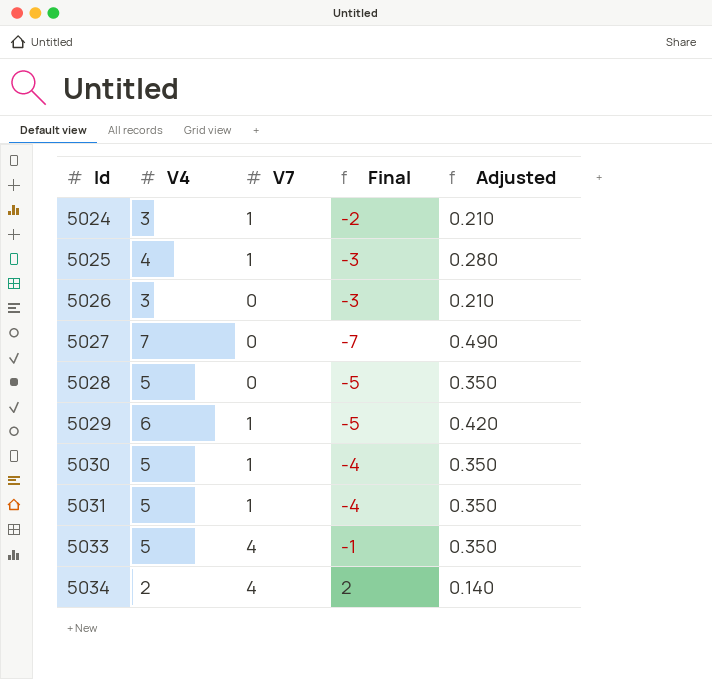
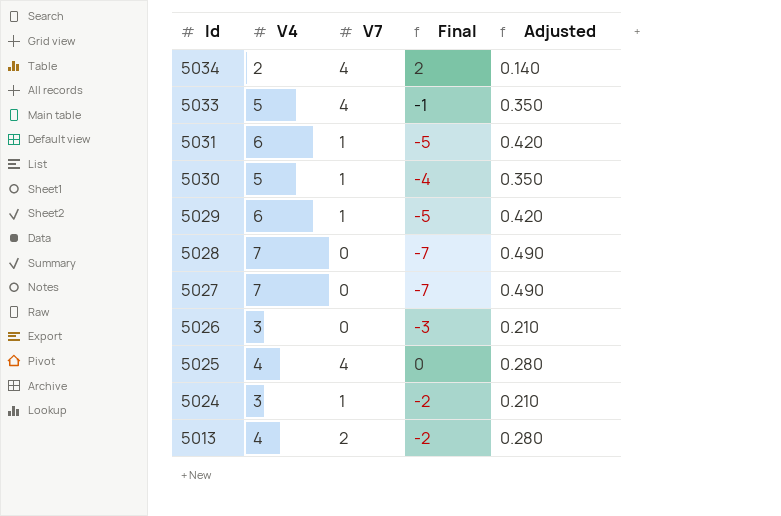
row order: Id ascending -> Id descending
5031 | V4: 5 -> 6
5031 | Final: -4 -> -5
5031 | Adjusted: 0.350 -> 0.420
5028 | V4: 5 -> 7
5028 | Final: -5 -> -7
5028 | Adjusted: 0.350 -> 0.490
5025 | V7: 1 -> 4
5025 | Final: -3 -> 0
row 5013: none -> 4 | 2 | -2 | 0.280

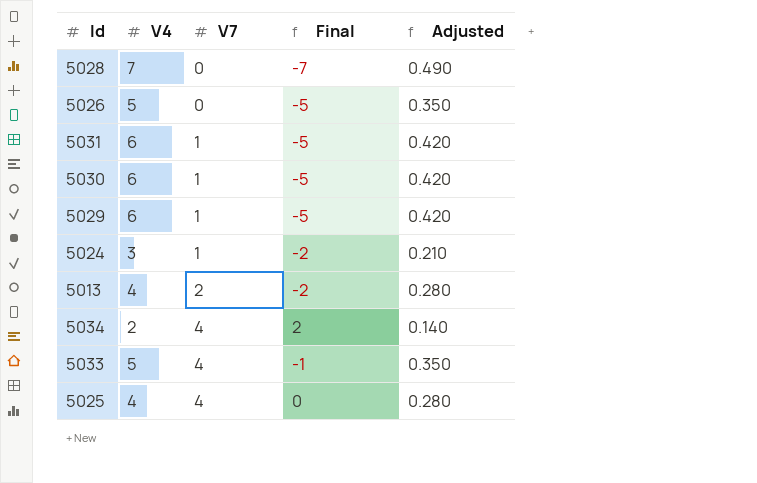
row order: Id descending -> V7 ascending
row 5027: 7 | 0 | -7 | 0.490 -> none
5026 | V4: 3 -> 5
5026 | Final: -3 -> -5
5026 | Adjusted: 0.210 -> 0.350
5030 | V4: 5 -> 6
5030 | Final: -4 -> -5
5030 | Adjusted: 0.350 -> 0.420

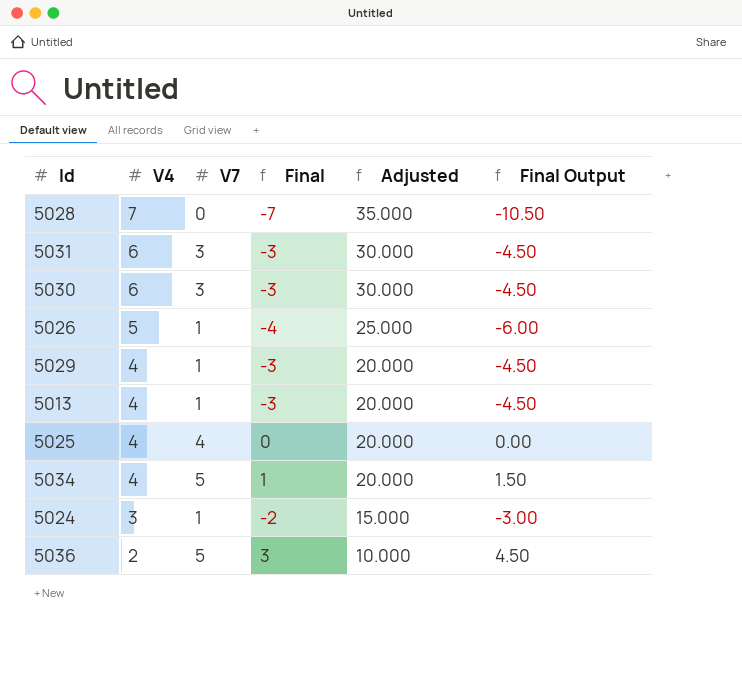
row order: V7 ascending -> V4 descending
column Adjusted | formula: [V4] * 0.07 -> [V4] * 5
column Final Output | formula: none -> [Final] * 1.5
row 5033: 5 | 4 | -1 | 0.350 -> none
5031 | V7: 1 -> 3
5031 | Final: -5 -> -3
5030 | V7: 1 -> 3
5030 | Final: -5 -> -3
5026 | V7: 0 -> 1
5026 | Final: -5 -> -4
5029 | V4: 6 -> 4
5029 | Final: -5 -> -3
5013 | V7: 2 -> 1
5013 | Final: -2 -> -3
5034 | V4: 2 -> 4
5034 | V7: 4 -> 5
5034 | Final: 2 -> 1
row 5036: none -> 2 | 5 | 3 | 10.000 | 4.50

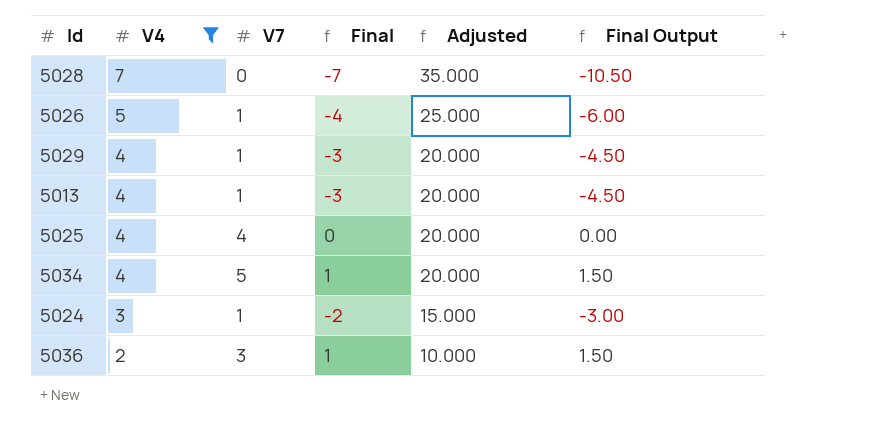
filter: none -> V4 != 6
5036 | V7: 5 -> 3
5036 | Final: 3 -> 1
5036 | Final Output: 4.50 -> 1.50

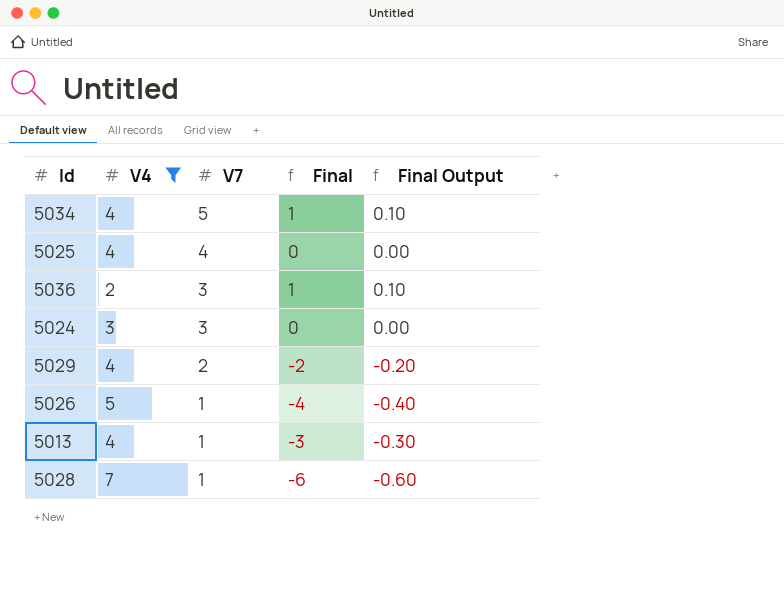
row order: V4 descending -> V7 descending
column Adjusted | formula: [V4] * 5 -> none
column Final Output | formula: [Final] * 1.5 -> [Final] * 0.1
5024 | V7: 1 -> 3
5024 | Final: -2 -> 0
5029 | V7: 1 -> 2
5029 | Final: -3 -> -2
5028 | V7: 0 -> 1
5028 | Final: -7 -> -6

